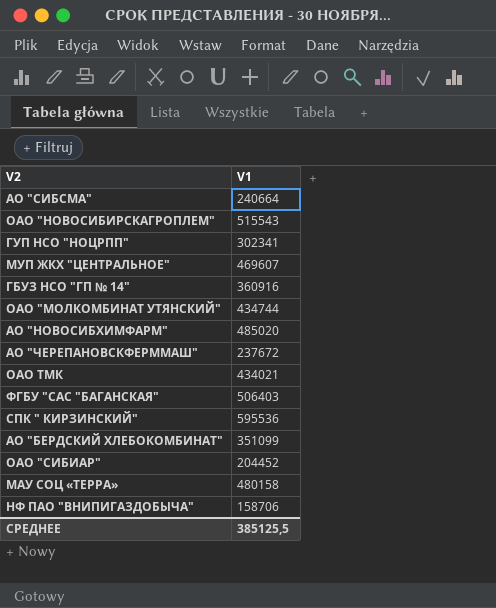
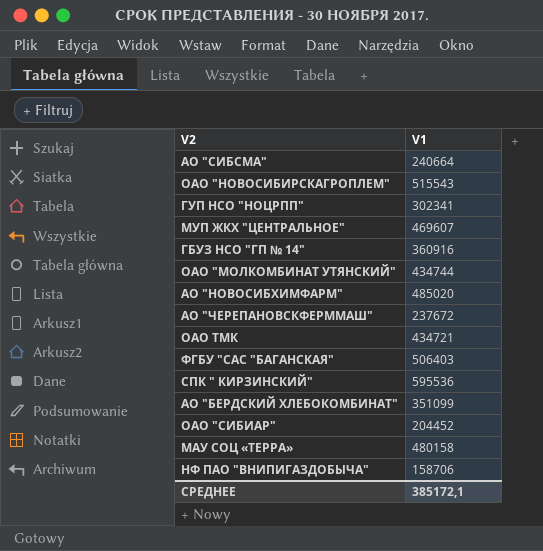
ОАО ТМК | V1: 434021 -> 434721
СРЕДНЕЕ | V1: 385125,5 -> 385172,1

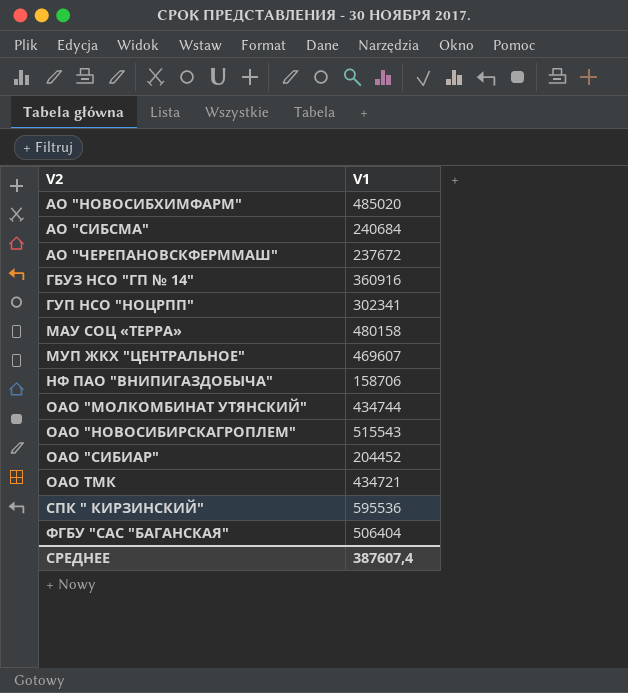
row order: none -> V2 ascending
row АО "БЕРДСКИЙ ХЛЕБОКОМБИНАТ": 351099 -> none
АО "СИБСМА" | V1: 240664 -> 240684
ФГБУ "САС "БАГАНСКАЯ" | V1: 506403 -> 506404
СРЕДНЕЕ | V1: 385172,1 -> 387607,4

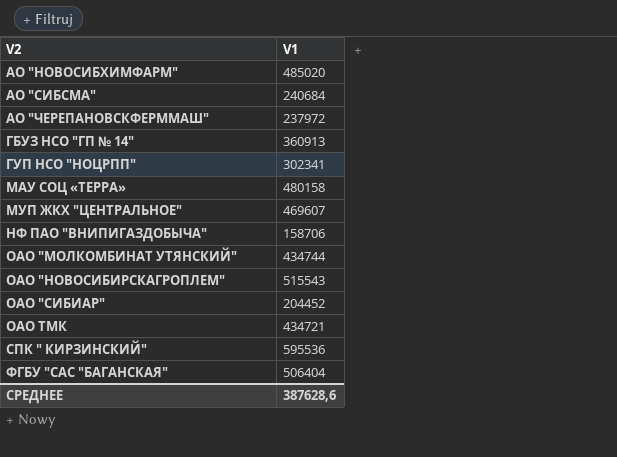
АО "ЧЕРЕПАНОВСКФЕРММАШ" | V1: 237672 -> 237972
ГБУЗ НСО "ГП № 14" | V1: 360916 -> 360913
СРЕДНЕЕ | V1: 387607,4 -> 387628,6

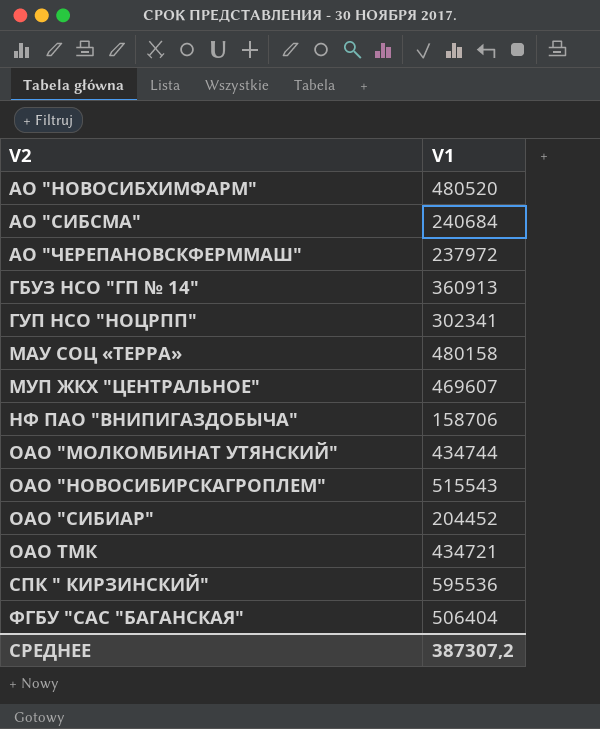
АО "НОВОСИБХИМФАРМ" | V1: 485020 -> 480520
СРЕДНЕЕ | V1: 387628,6 -> 387307,2

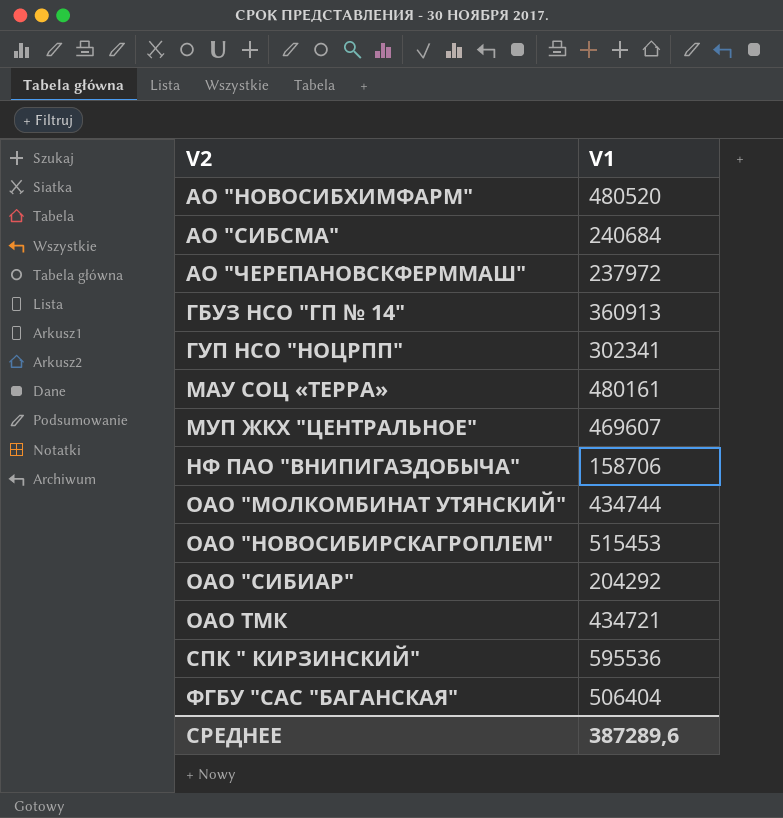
МАУ СОЦ «ТЕРРА» | V1: 480158 -> 480161
ОАО "НОВОСИБИРСКАГРОПЛЕМ" | V1: 515543 -> 515453
ОАО "СИБИАР" | V1: 204452 -> 204292
СРЕДНЕЕ | V1: 387307,2 -> 387289,6

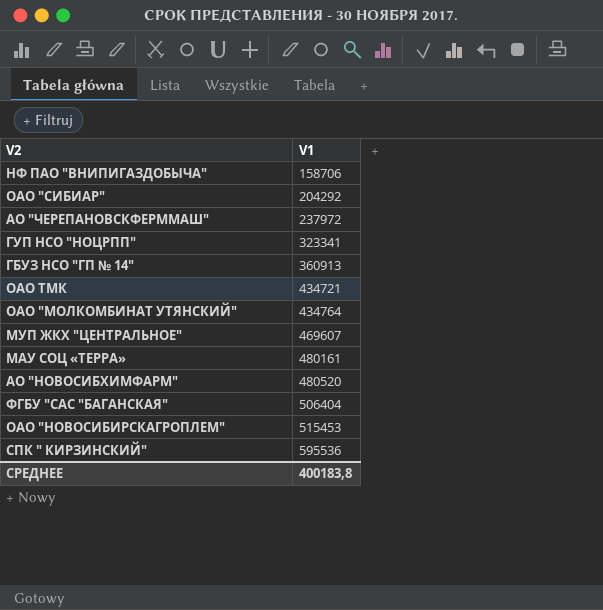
row order: V2 ascending -> V1 ascending
row АО "СИБСМА": 240684 -> none
ГУП НСО "НОЦРПП" | V1: 302341 -> 323341
ОАО "МОЛКОМБИНАТ УТЯНСКИЙ" | V1: 434744 -> 434764
СРЕДНЕЕ | V1: 387289,6 -> 400183,8

